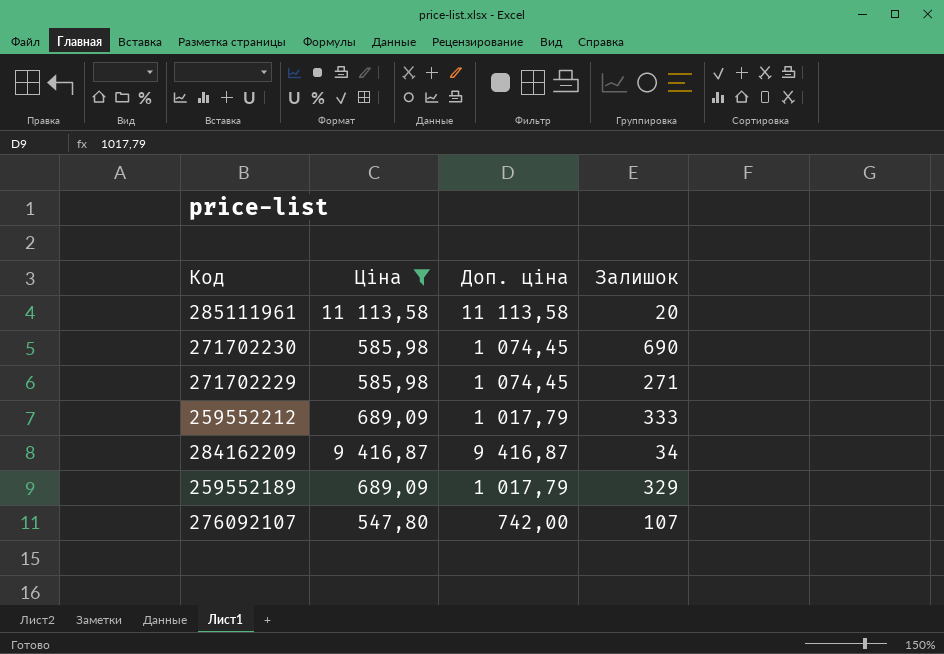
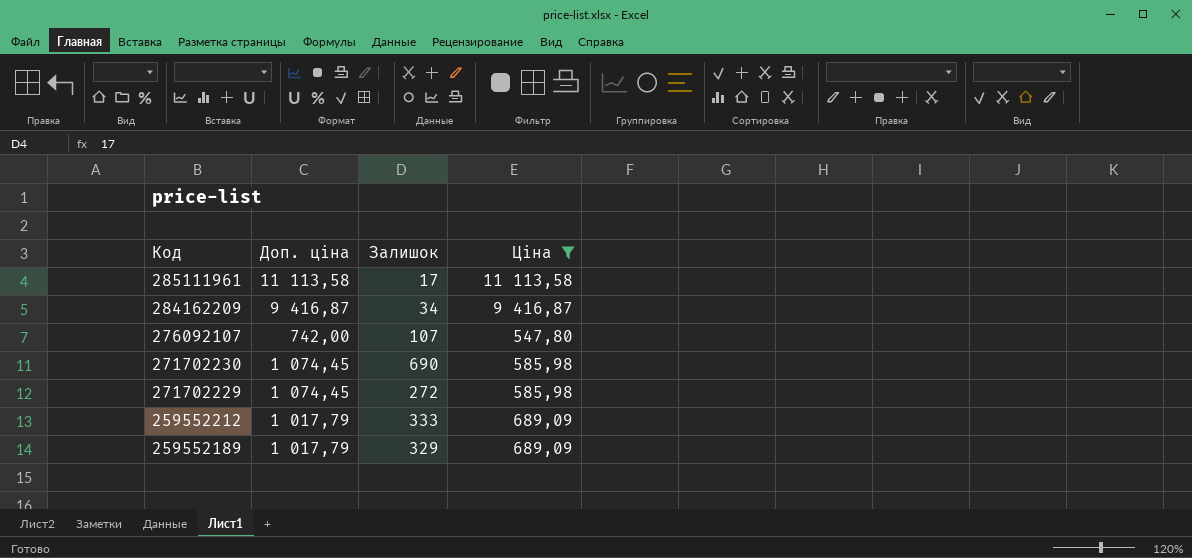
row order: none -> Код descending
column Ціна | position: 2 -> 4
285111961 | Залишок: 20 -> 17
271702229 | Залишок: 271 -> 272

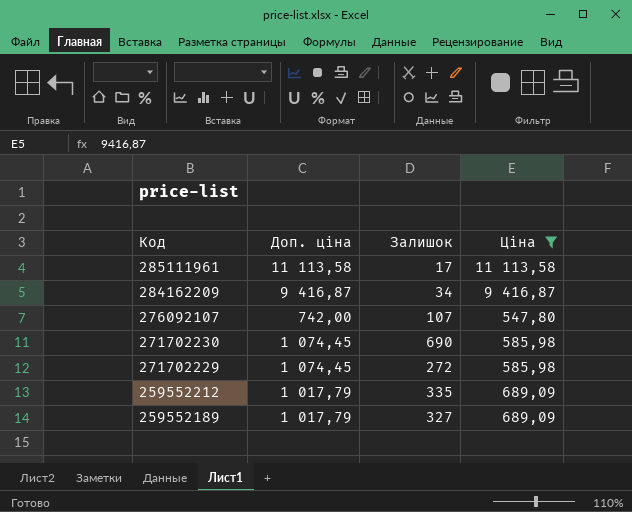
259552212 | Залишок: 333 -> 335
259552189 | Залишок: 329 -> 327

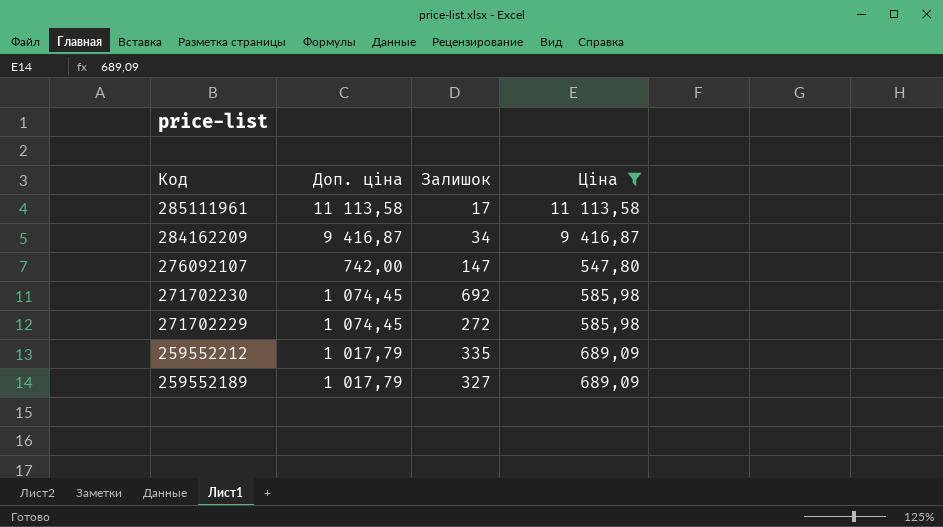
276092107 | Залишок: 107 -> 147
271702230 | Залишок: 690 -> 692

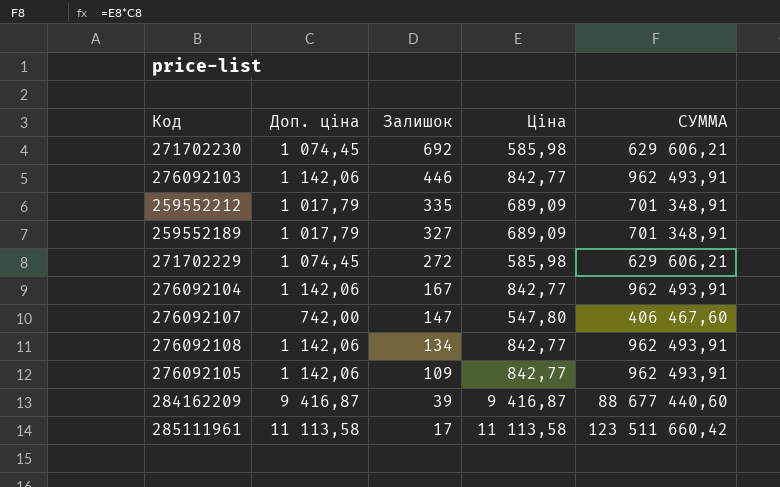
filter: Ціна != 842,77 -> none
row order: Код descending -> Залишок descending
column СУММА | formula: none -> [Доп. ціна] * [Ціна]
284162209 | Залишок: 34 -> 39

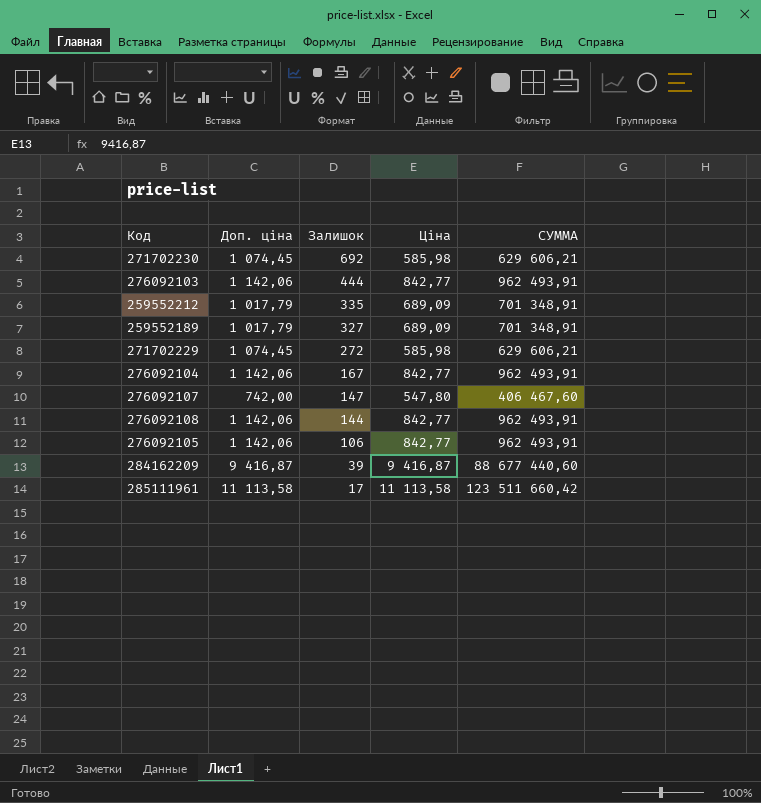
276092103 | Залишок: 446 -> 444
276092108 | Залишок: 134 -> 144
276092105 | Залишок: 109 -> 106

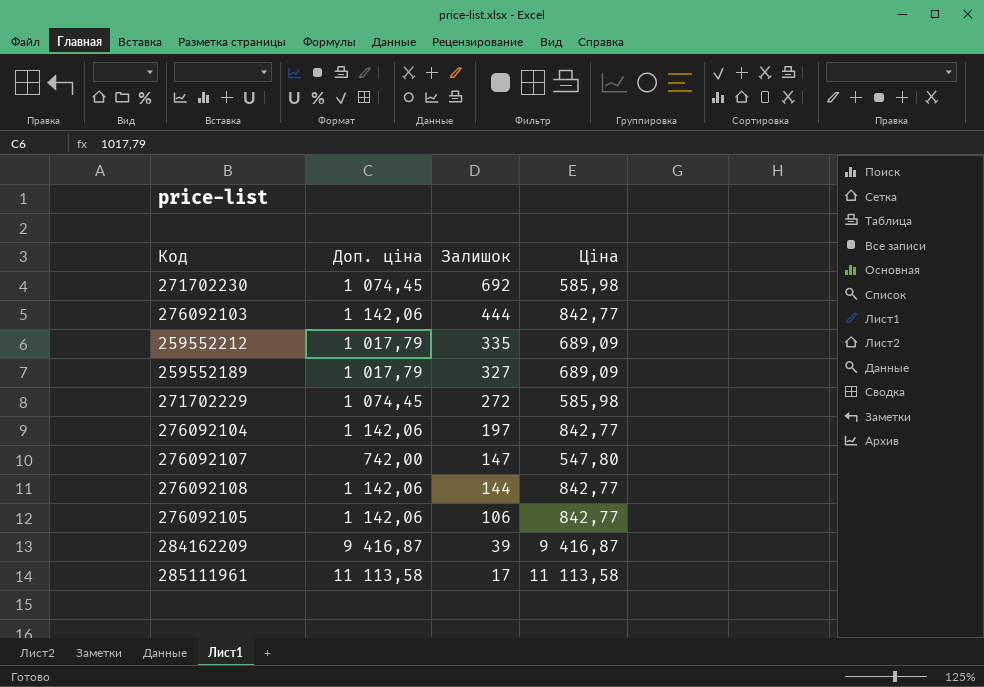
column СУММА | formula: [Доп. ціна] * [Ціна] -> none
276092104 | Залишок: 167 -> 197

